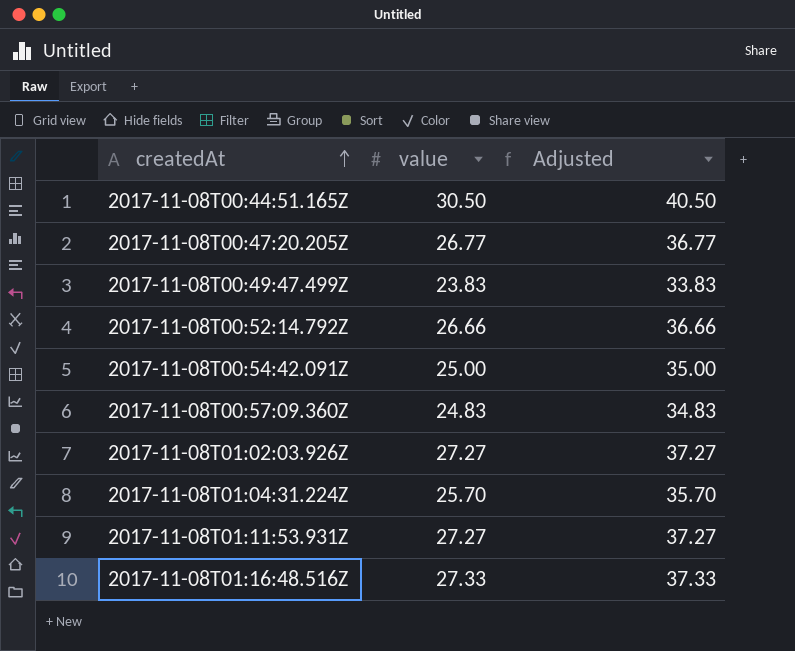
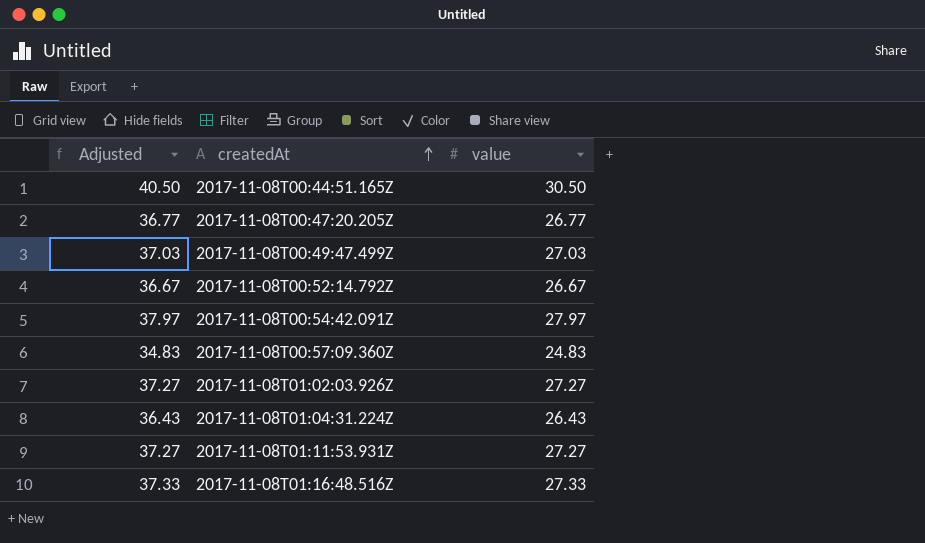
column Adjusted | position: 3 -> 1
2017-11-08T00:49:47.499Z | Adjusted: 33.83 -> 37.03
2017-11-08T00:49:47.499Z | value: 23.83 -> 27.03
2017-11-08T00:52:14.792Z | Adjusted: 36.66 -> 36.67
2017-11-08T00:52:14.792Z | value: 26.66 -> 26.67
2017-11-08T00:54:42.091Z | Adjusted: 35.00 -> 37.97
2017-11-08T00:54:42.091Z | value: 25.00 -> 27.97
2017-11-08T01:04:31.224Z | Adjusted: 35.70 -> 36.43
2017-11-08T01:04:31.224Z | value: 25.70 -> 26.43

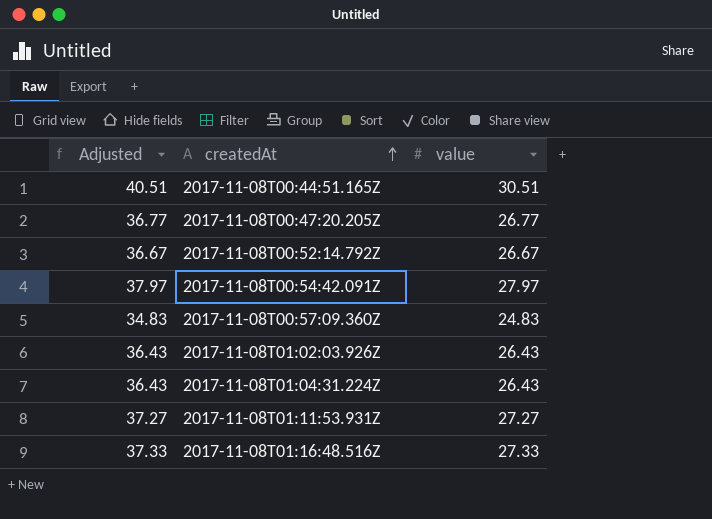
row 2017-11-08T00:49:47.499Z: 37.03 | 27.03 -> none
2017-11-08T00:44:51.165Z | Adjusted: 40.50 -> 40.51
2017-11-08T00:44:51.165Z | value: 30.50 -> 30.51
2017-11-08T01:02:03.926Z | Adjusted: 37.27 -> 36.43
2017-11-08T01:02:03.926Z | value: 27.27 -> 26.43

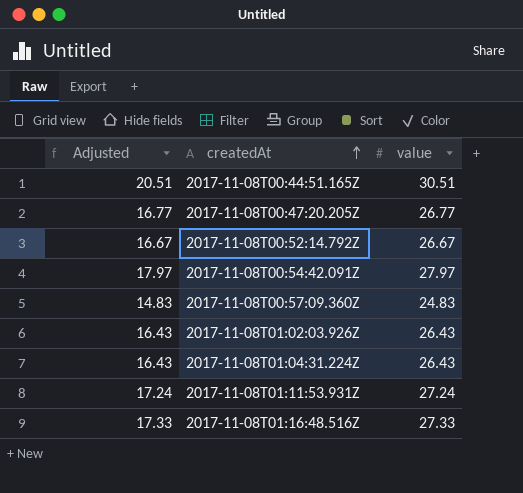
column Adjusted | formula: [value] + 10 -> [value] - 10
2017-11-08T01:11:53.931Z | value: 27.27 -> 27.24

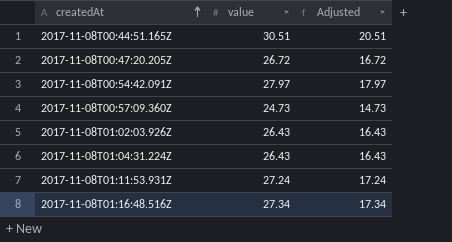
column Adjusted | position: 1 -> 3
row 2017-11-08T00:52:14.792Z: 16.67 | 26.67 -> none
2017-11-08T00:47:20.205Z | value: 26.77 -> 26.72
2017-11-08T00:47:20.205Z | Adjusted: 16.77 -> 16.72
2017-11-08T00:57:09.360Z | value: 24.83 -> 24.73
2017-11-08T00:57:09.360Z | Adjusted: 14.83 -> 14.73
2017-11-08T01:16:48.516Z | value: 27.33 -> 27.34
2017-11-08T01:16:48.516Z | Adjusted: 17.33 -> 17.34

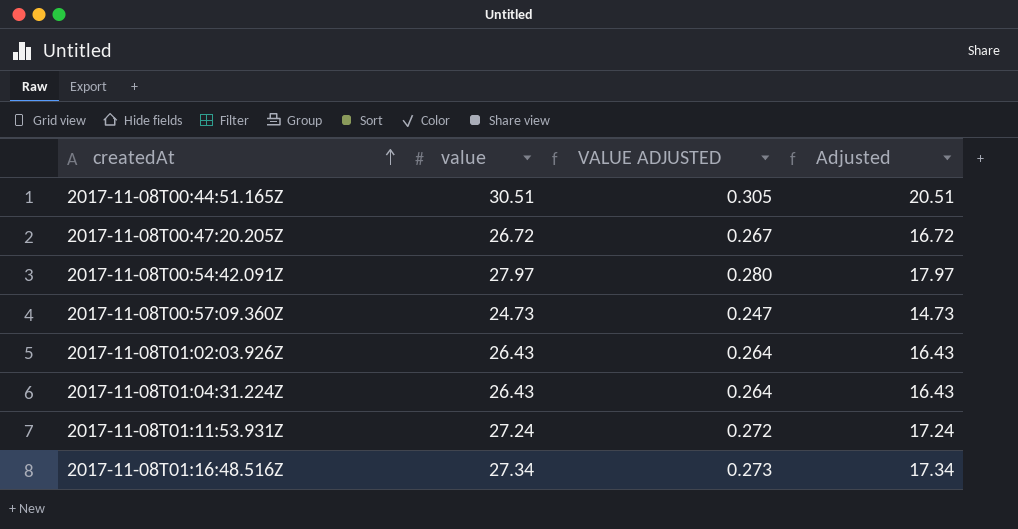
column VALUE ADJUSTED | formula: none -> [value] * 0.01

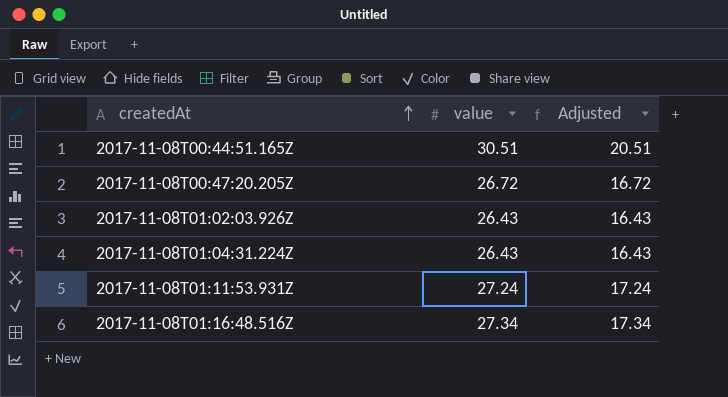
column VALUE ADJUSTED | formula: [value] * 0.01 -> none
row 2017-11-08T00:54:42.091Z: 27.97 | 0.280 | 17.97 -> none
row 2017-11-08T00:57:09.360Z: 24.73 | 0.247 | 14.73 -> none

